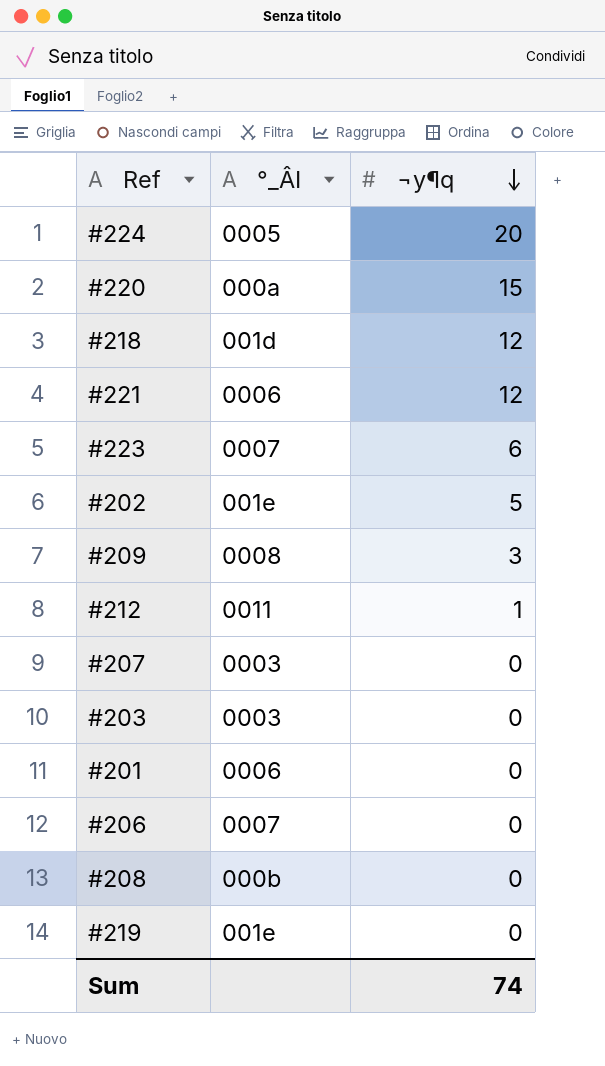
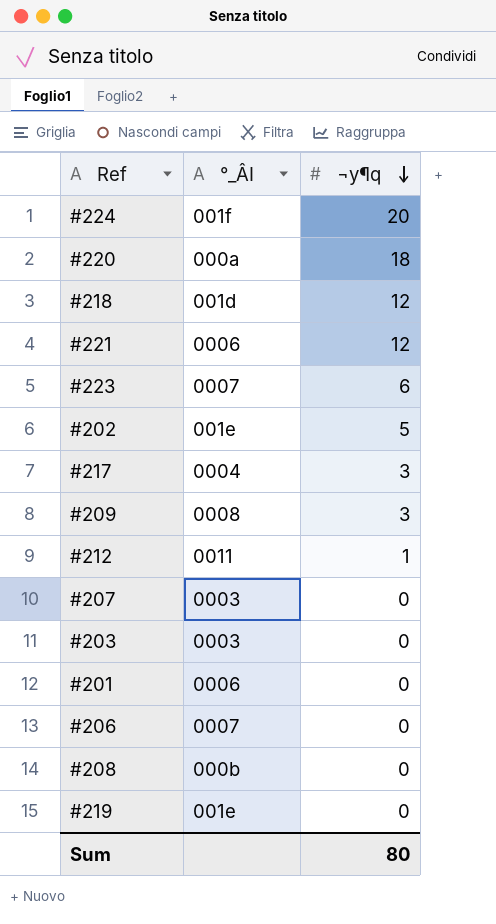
#224 | °_ÂI: 0005 -> 001f
#220 | ¬y¶q: 15 -> 18
row #217: none -> 0004 | 3
Sum | ¬y¶q: 74 -> 80

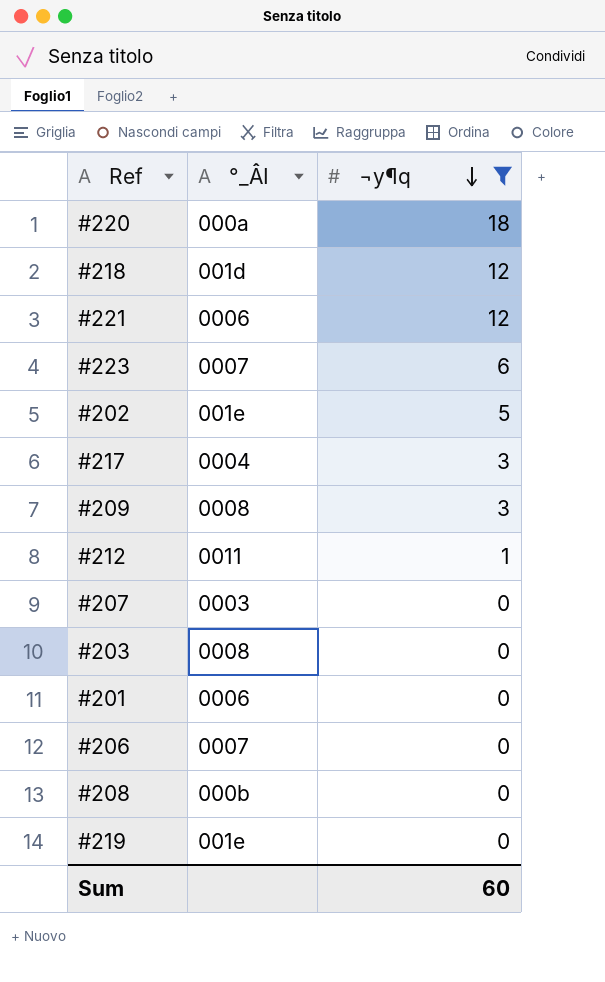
filter: none -> ¬y¶q != 20
#203 | °_ÂI: 0003 -> 0008
Sum | ¬y¶q: 80 -> 60

